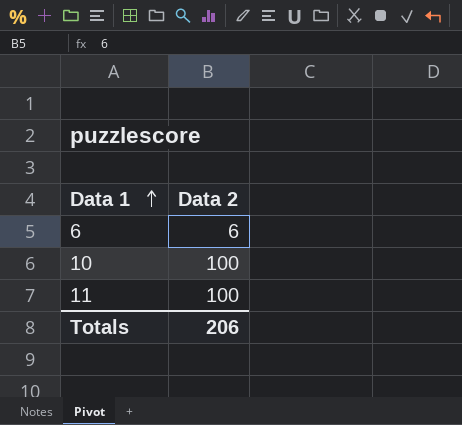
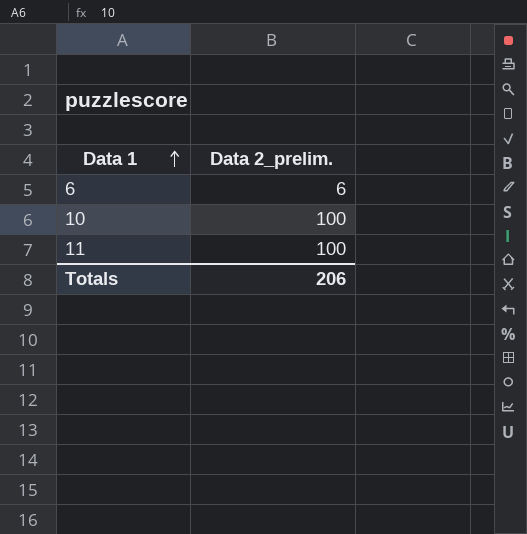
column name: Data 2 -> Data 2_prelim.

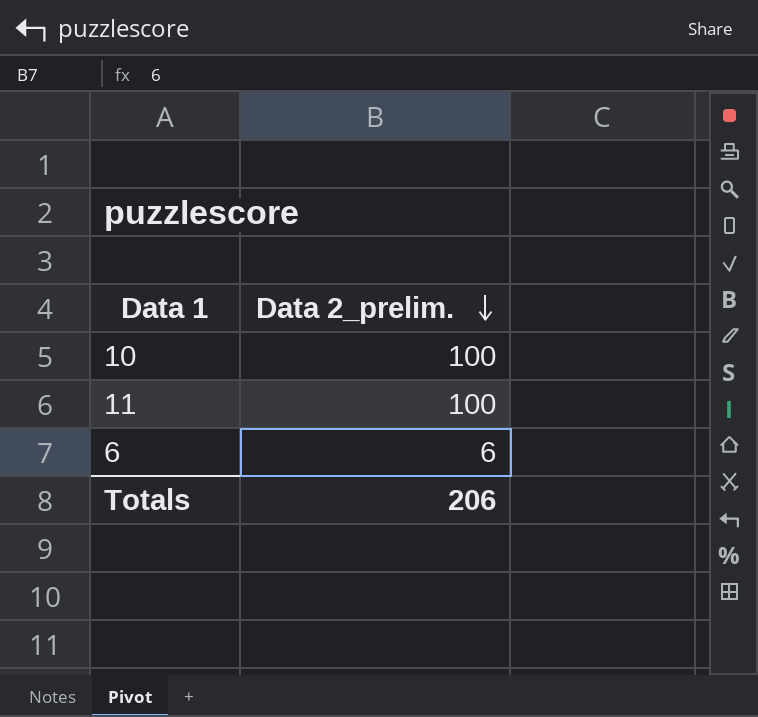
row order: Data 1 ascending -> Data 2_prelim. descending

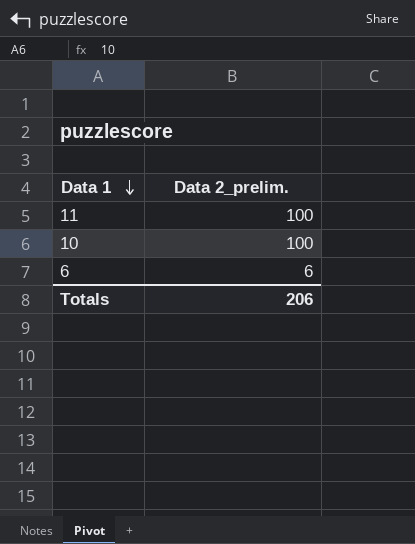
row order: Data 2_prelim. descending -> Data 1 descending

